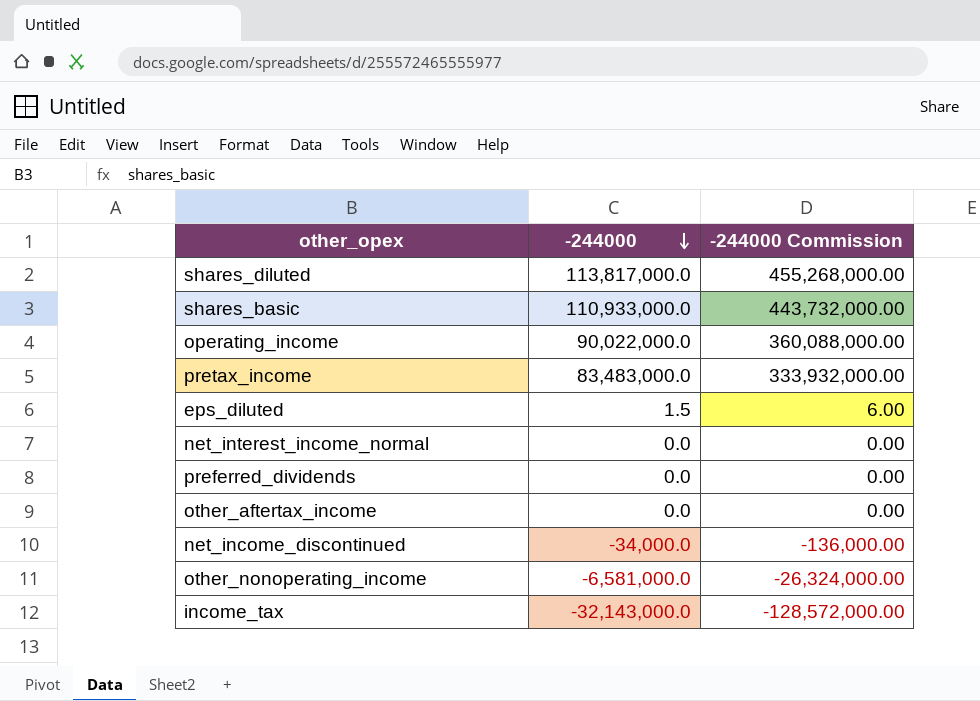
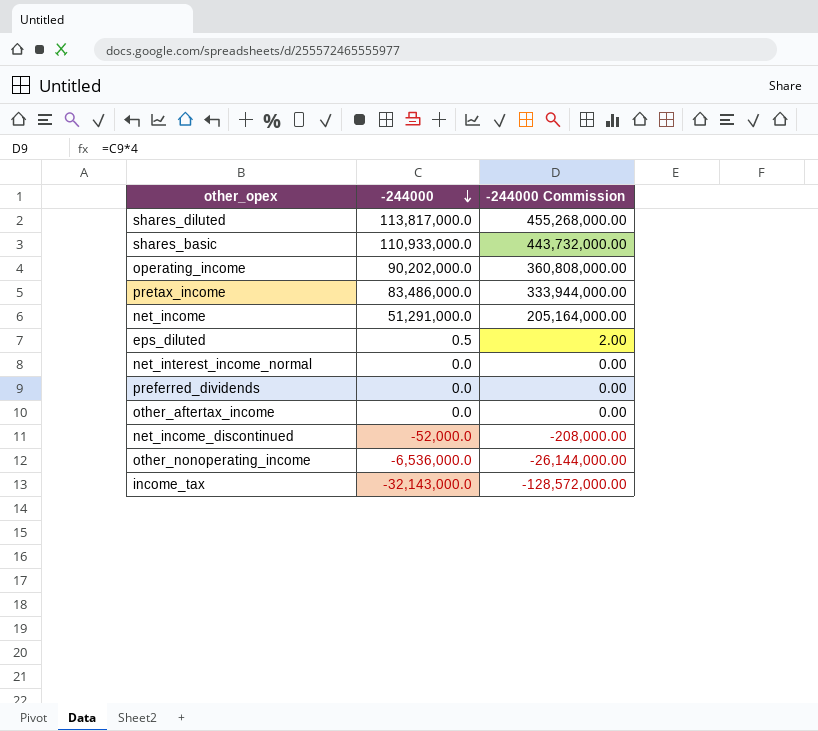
operating_income | -244000: 90,022,000.0 -> 90,202,000.0
operating_income | -244000 Commission: 360,088,000.00 -> 360,808,000.00
pretax_income | -244000: 83,483,000.0 -> 83,486,000.0
pretax_income | -244000 Commission: 333,932,000.00 -> 333,944,000.00
row net_income: none -> 51,291,000.0 | 205,164,000.00
eps_diluted | -244000: 1.5 -> 0.5
eps_diluted | -244000 Commission: 6.00 -> 2.00
net_income_discontinued | -244000: -34,000.0 -> -52,000.0
net_income_discontinued | -244000 Commission: -136,000.00 -> -208,000.00
other_nonoperating_income | -244000: -6,581,000.0 -> -6,536,000.0
other_nonoperating_income | -244000 Commission: -26,324,000.00 -> -26,144,000.00

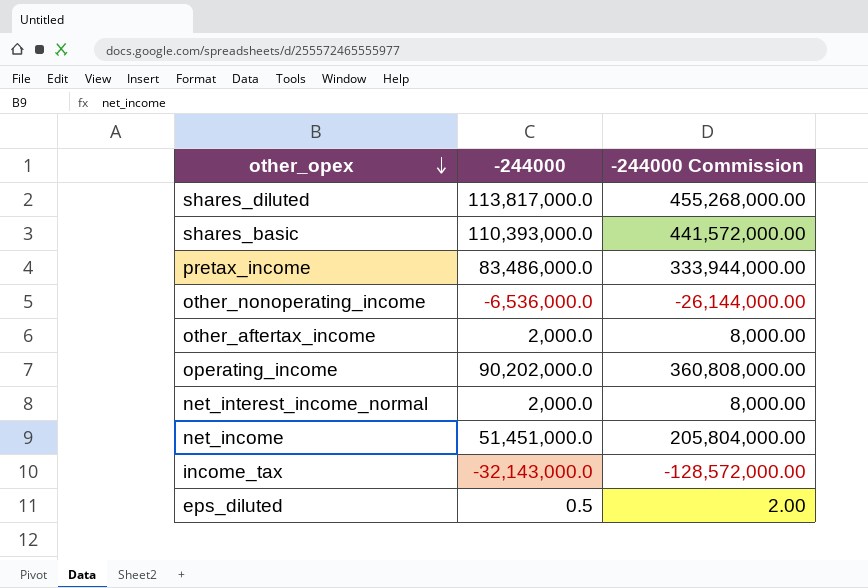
row order: -244000 descending -> other_opex descending
row preferred_dividends: 0.0 | 0.00 -> none
row net_income_discontinued: -52,000.0 | -208,000.00 -> none
shares_basic | -244000: 110,933,000.0 -> 110,393,000.0
shares_basic | -244000 Commission: 443,732,000.00 -> 441,572,000.00
other_aftertax_income | -244000: 0.0 -> 2,000.0
other_aftertax_income | -244000 Commission: 0.00 -> 8,000.00
net_interest_income_normal | -244000: 0.0 -> 2,000.0
net_interest_income_normal | -244000 Commission: 0.00 -> 8,000.00
net_income | -244000: 51,291,000.0 -> 51,451,000.0
net_income | -244000 Commission: 205,164,000.00 -> 205,804,000.00

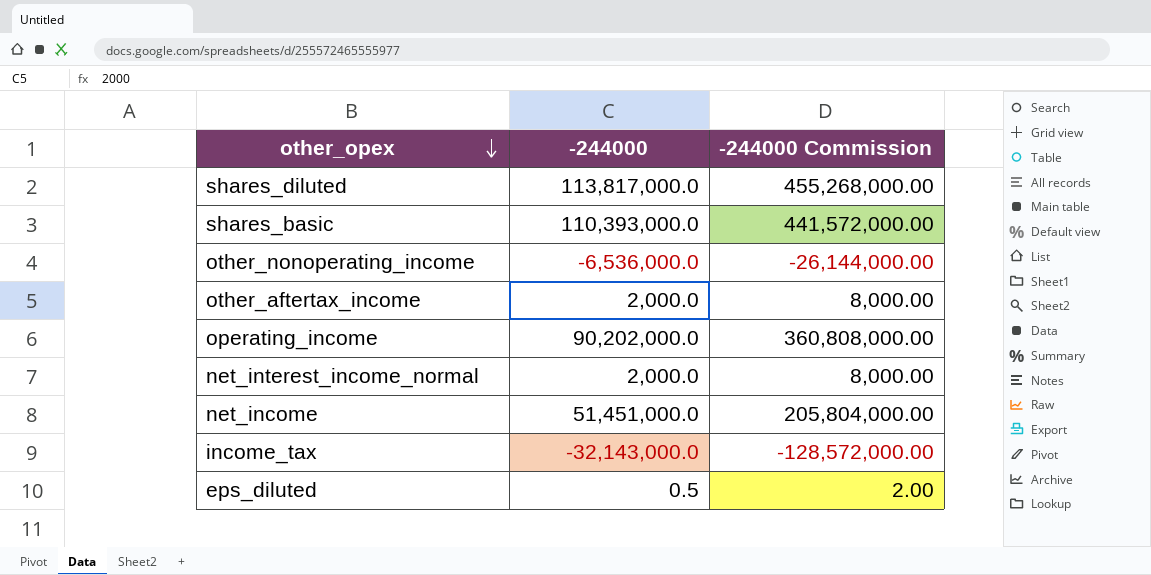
row pretax_income: 83,486,000.0 | 333,944,000.00 -> none

